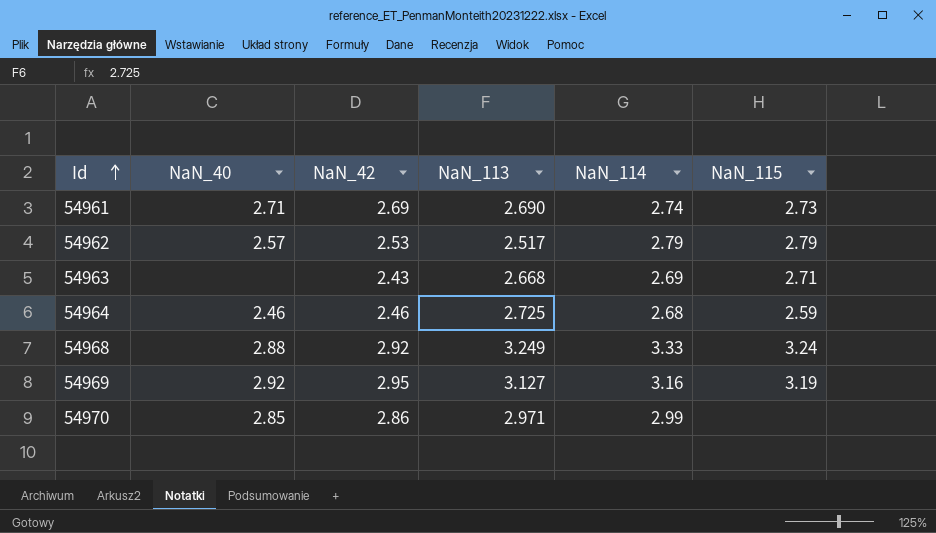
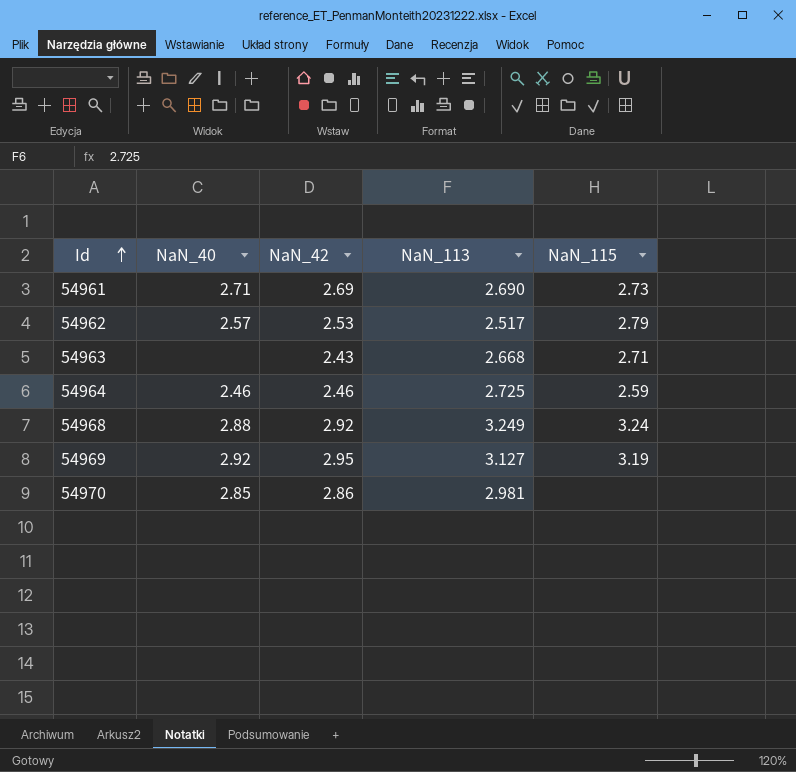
column NaN_114 | position: 5 -> none
54970 | NaN_113: 2.971 -> 2.981

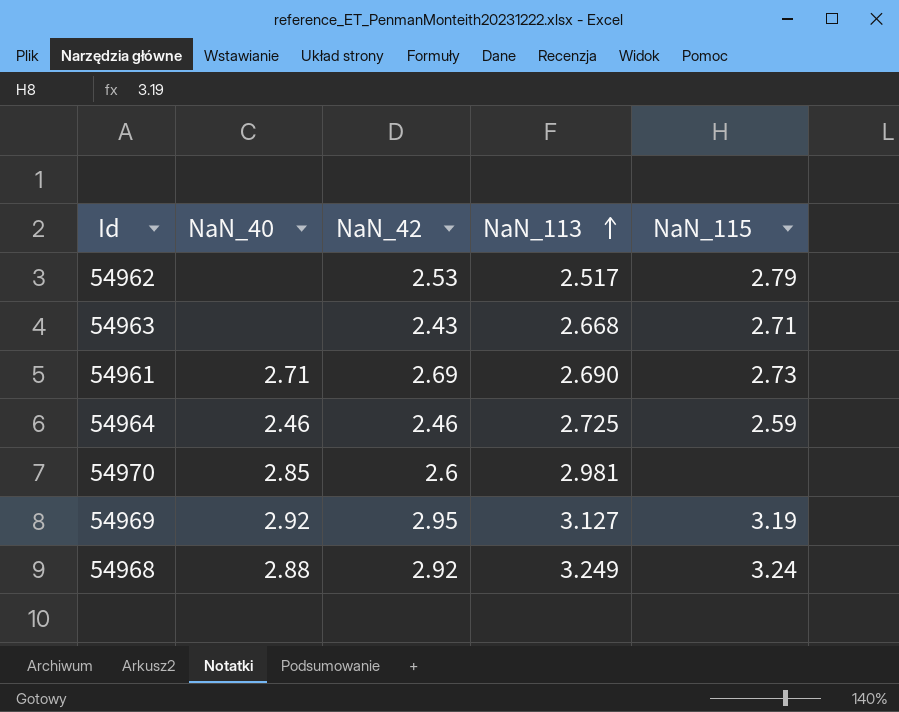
row order: Id ascending -> NaN_113 ascending
54962 | NaN_40: 2.57 -> none
54970 | NaN_42: 2.86 -> 2.6

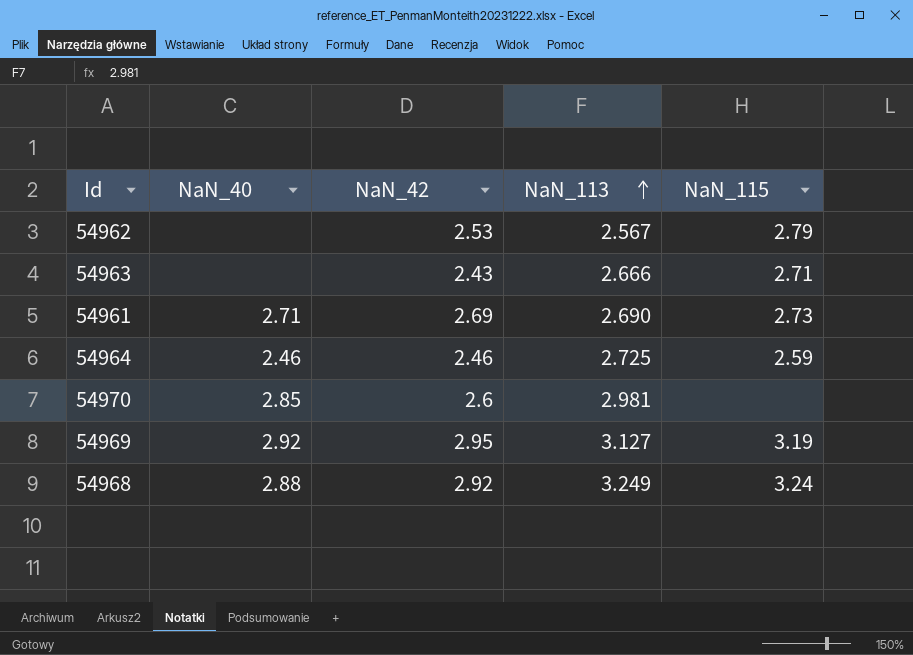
54962 | NaN_113: 2.517 -> 2.567
54963 | NaN_113: 2.668 -> 2.666

